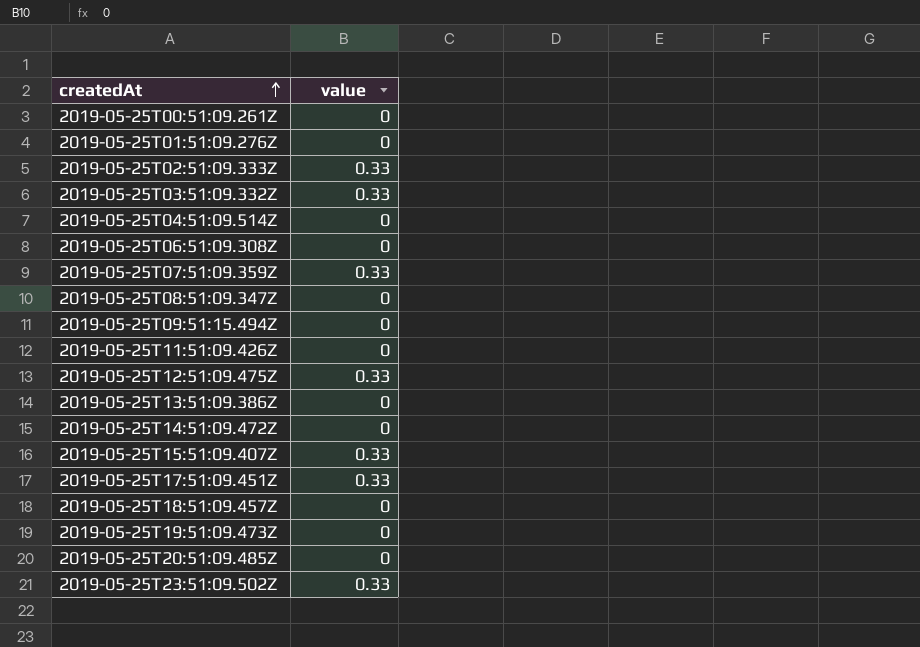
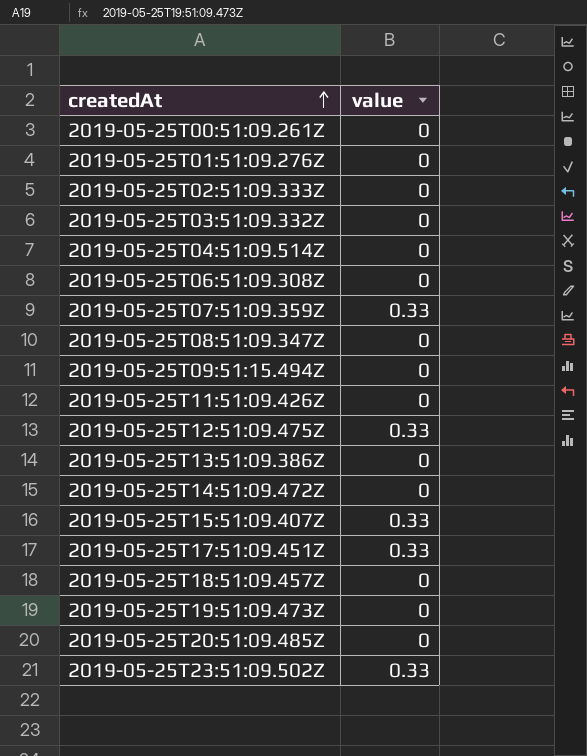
2019-05-25T02:51:09.333Z | value: 0.33 -> 0
2019-05-25T03:51:09.332Z | value: 0.33 -> 0

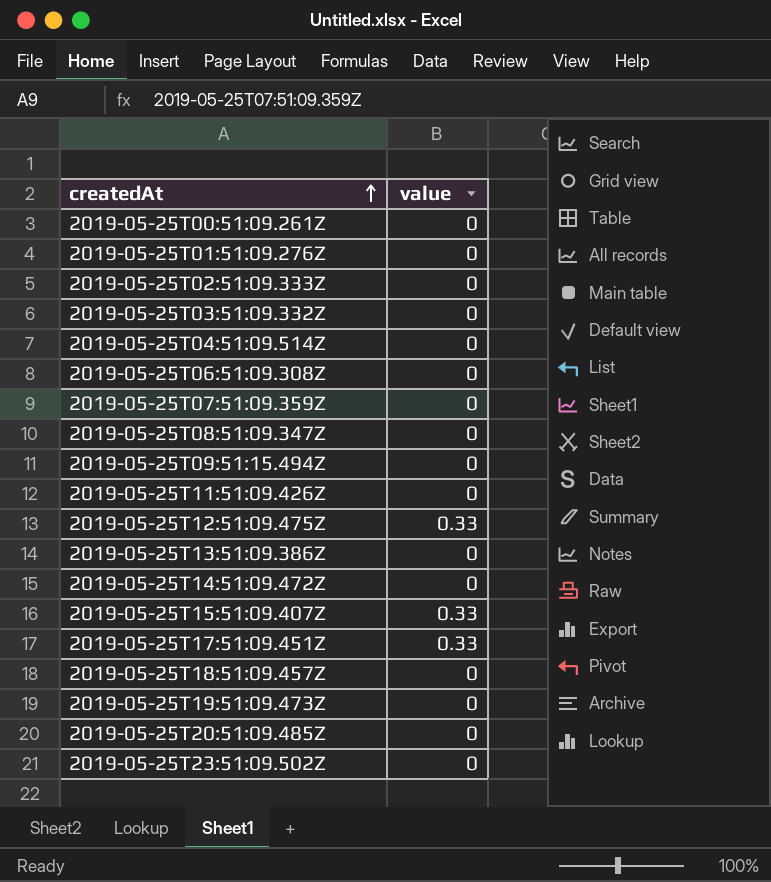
2019-05-25T07:51:09.359Z | value: 0.33 -> 0
2019-05-25T23:51:09.502Z | value: 0.33 -> 0

